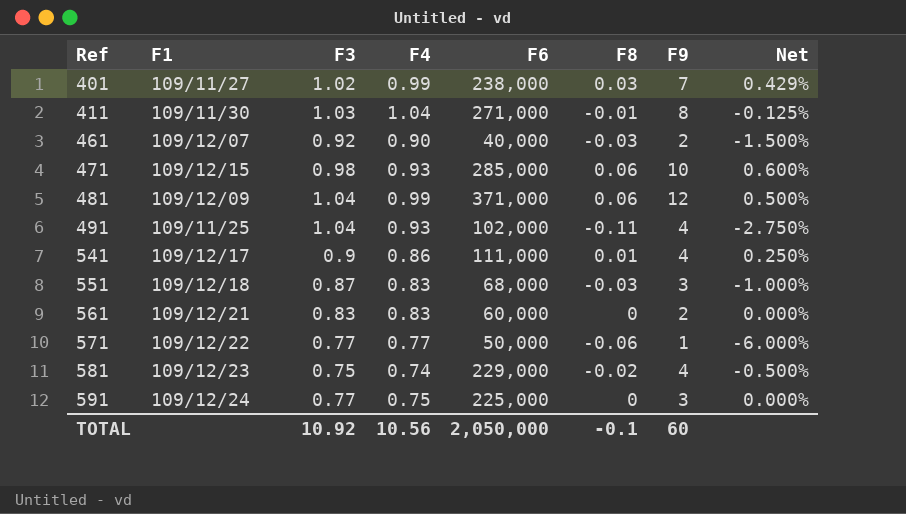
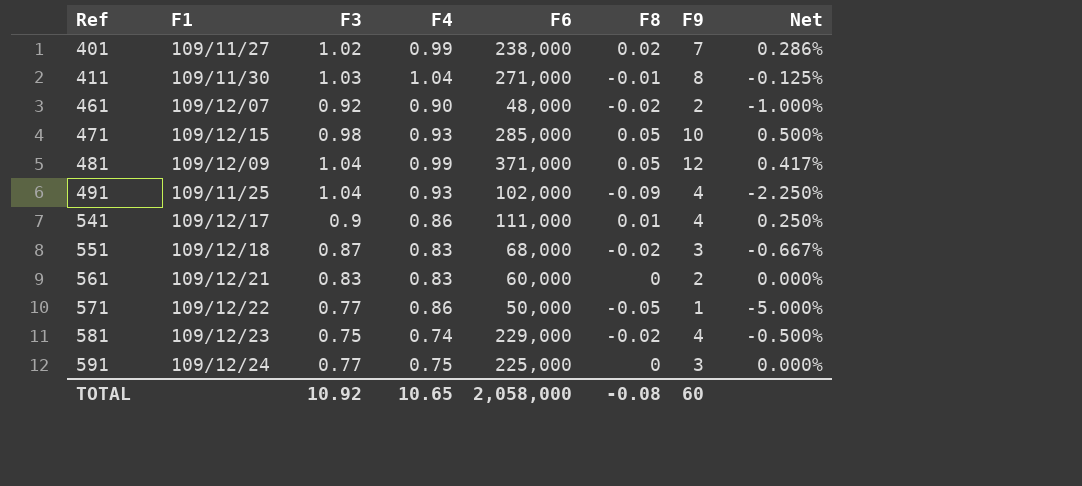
401 | F8: 0.03 -> 0.02
401 | Net: 0.429% -> 0.286%
461 | F6: 40,000 -> 48,000
461 | F8: -0.03 -> -0.02
461 | Net: -1.500% -> -1.000%
471 | F8: 0.06 -> 0.05
471 | Net: 0.600% -> 0.500%
481 | F8: 0.06 -> 0.05
481 | Net: 0.500% -> 0.417%
491 | F8: -0.11 -> -0.09
491 | Net: -2.750% -> -2.250%
551 | F8: -0.03 -> -0.02
551 | Net: -1.000% -> -0.667%
571 | F4: 0.77 -> 0.86
571 | F8: -0.06 -> -0.05
571 | Net: -6.000% -> -5.000%
TOTAL | F4: 10.56 -> 10.65
TOTAL | F6: 2,050,000 -> 2,058,000
TOTAL | F8: -0.1 -> -0.08

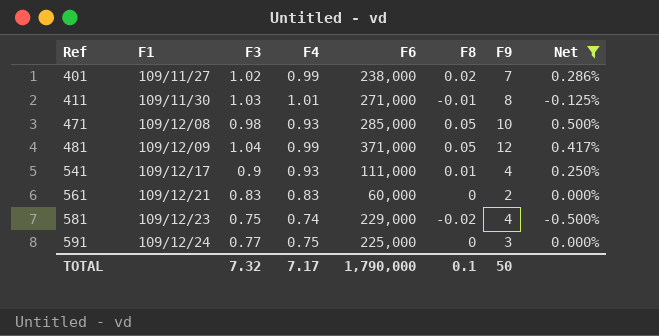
filter: none -> Net >= -0.500%
411 | F4: 1.04 -> 1.01
471 | F1: 109/12/15 -> 109/12/08
541 | F4: 0.86 -> 0.93
TOTAL | F3: 10.92 -> 7.32
TOTAL | F4: 10.65 -> 7.17
TOTAL | F6: 2,058,000 -> 1,790,000
TOTAL | F8: -0.08 -> 0.1
TOTAL | F9: 60 -> 50

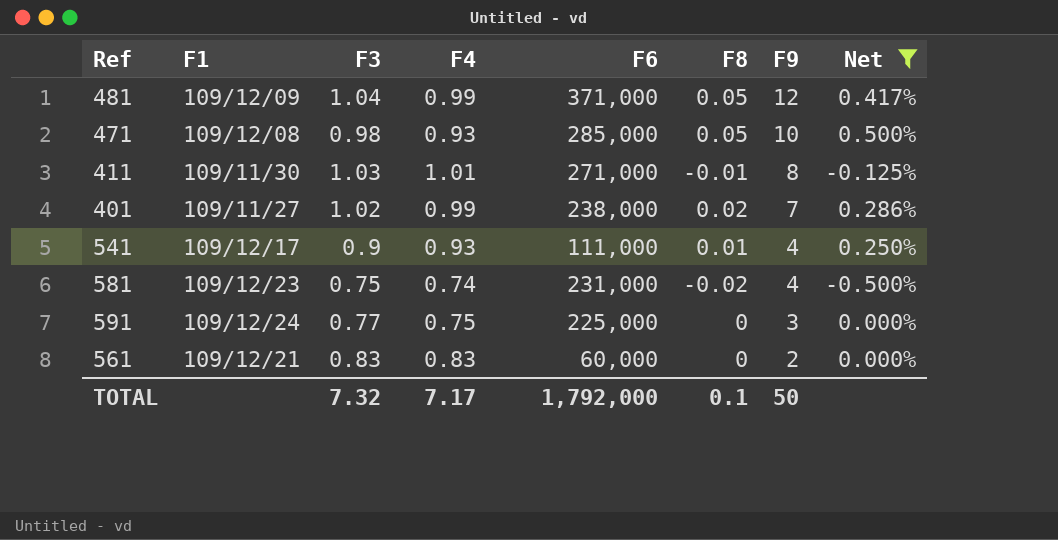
row order: Ref ascending -> F9 descending
581 | F6: 229,000 -> 231,000
TOTAL | F6: 1,790,000 -> 1,792,000

